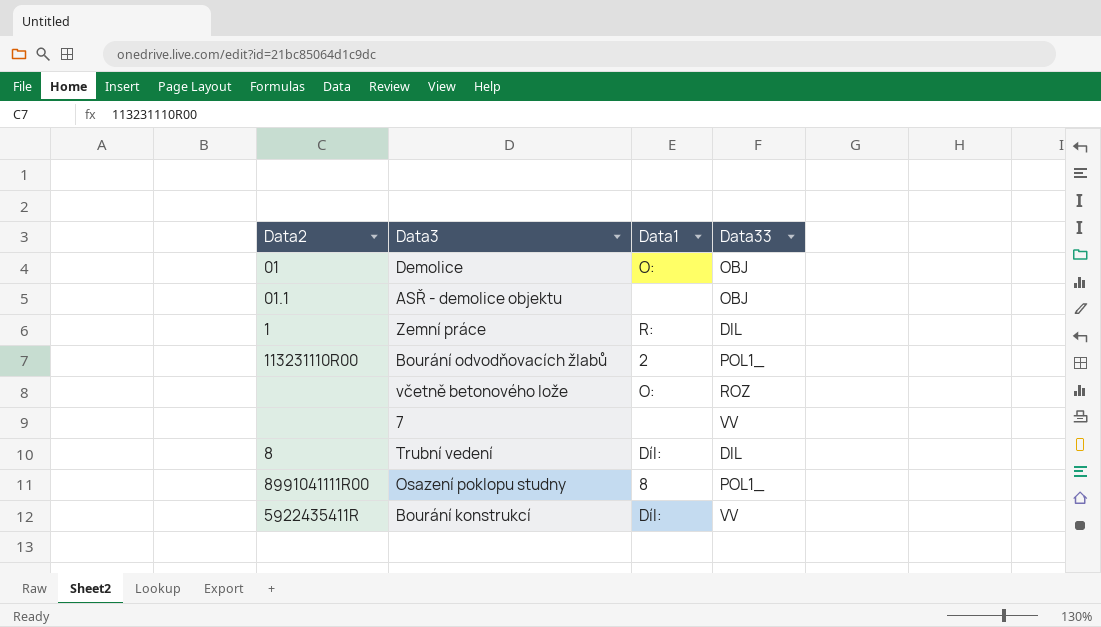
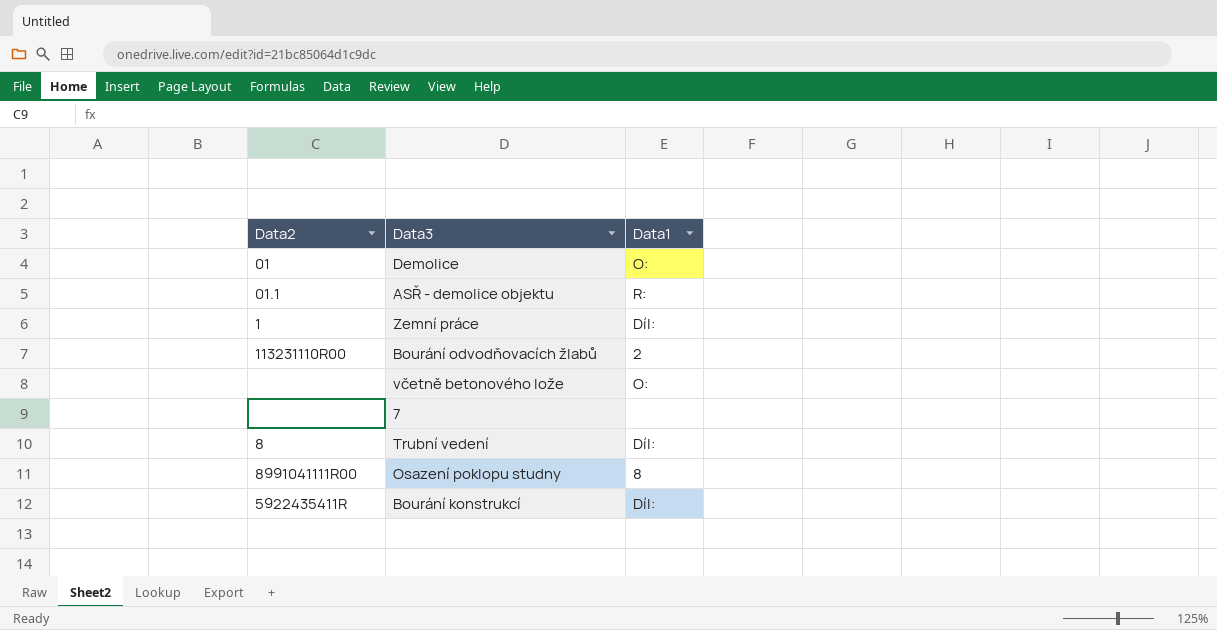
column Data33 | position: 4 -> none
ASŘ - demolice objektu | Data1: none -> R:
Zemní práce | Data1: R: -> Díl:

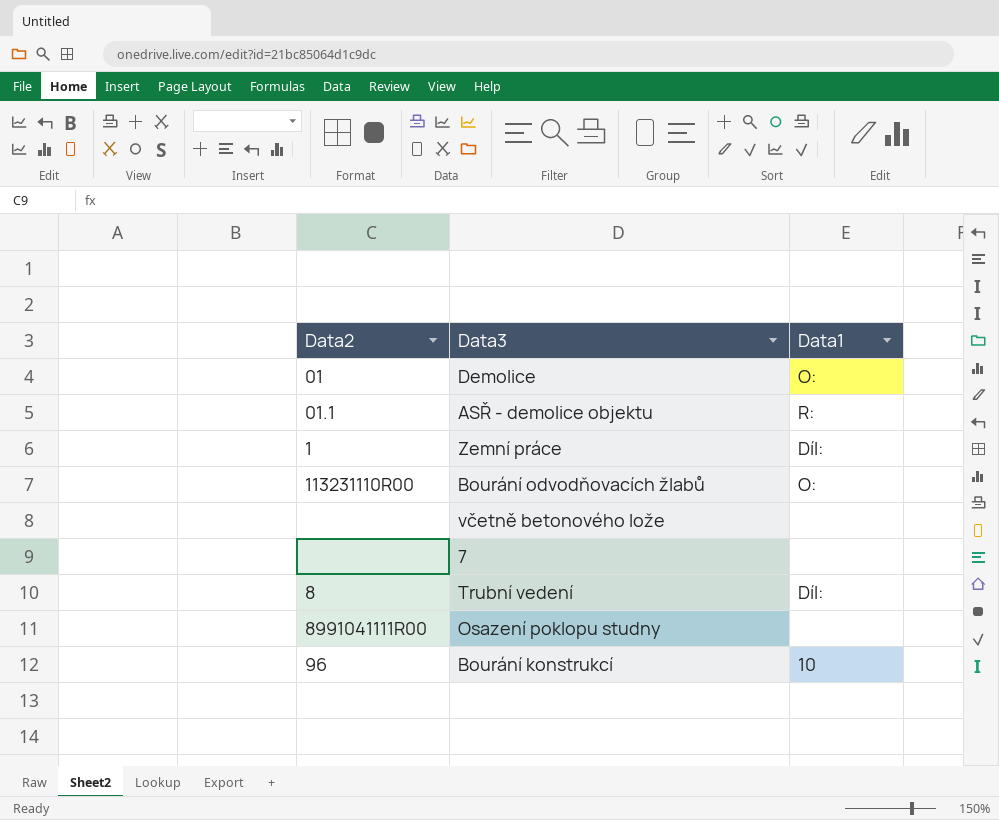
Bourání odvodňovacích žlabů | Data1: 2 -> O:
včetně betonového lože | Data1: O: -> none
Osazení poklopu studny | Data1: 8 -> none
Bourání konstrukcí | Data2: 5922435411R -> 96
Bourání konstrukcí | Data1: Díl: -> 10

